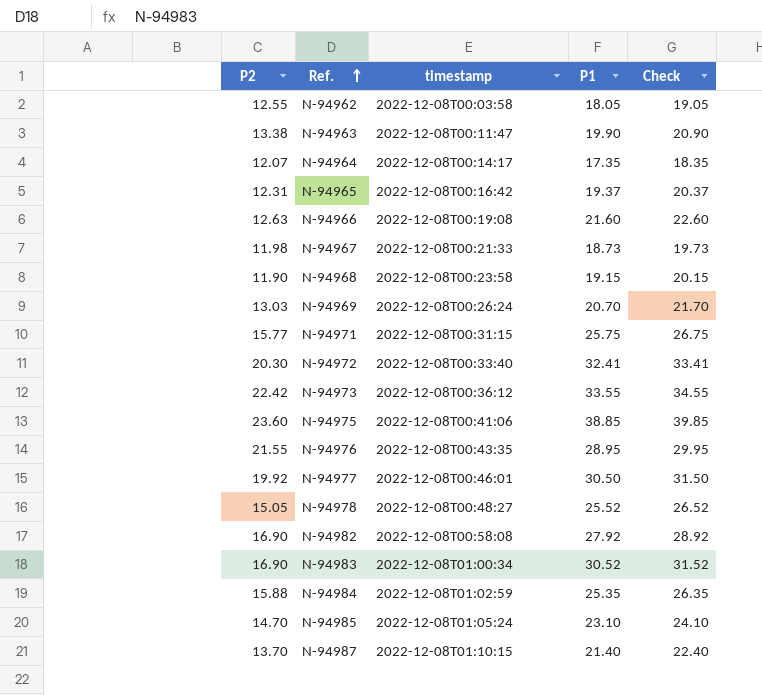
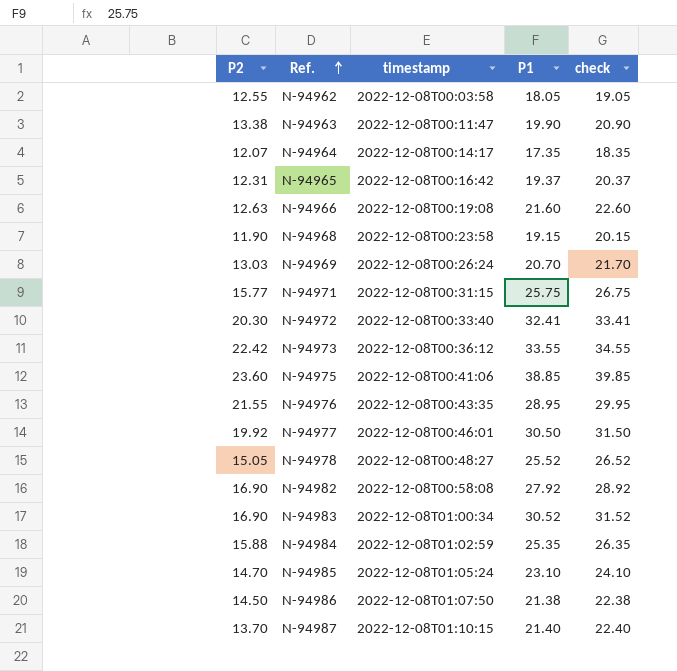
column name: Check -> check
row N-94967: 11.98 | 2022-12-08T00:21:33 | 18.73 | 19.73 -> none
row N-94986: none -> 14.50 | 2022-12-08T01:07:50 | 21.38 | 22.38

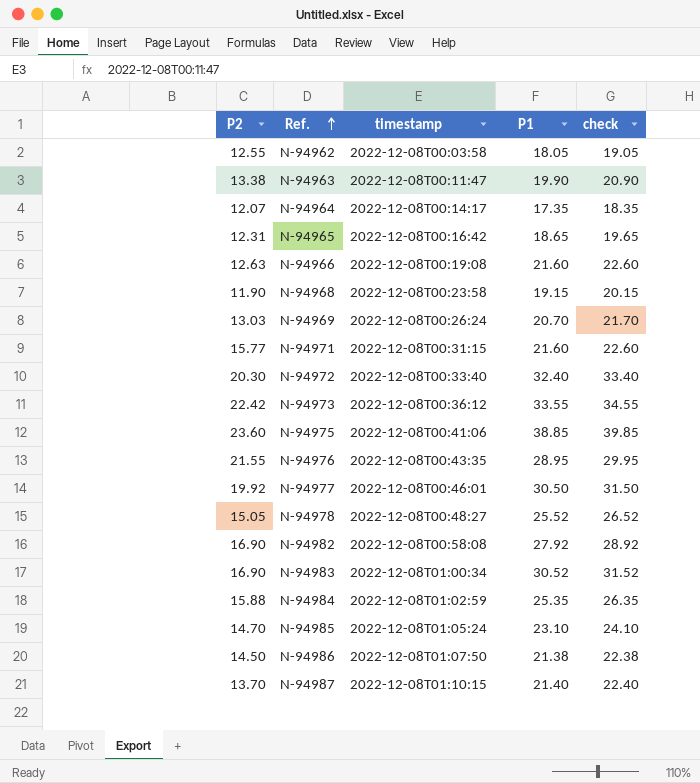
N-94965 | P1: 19.37 -> 18.65
N-94965 | check: 20.37 -> 19.65
N-94971 | P1: 25.75 -> 21.60
N-94971 | check: 26.75 -> 22.60
N-94972 | P1: 32.41 -> 32.40
N-94972 | check: 33.41 -> 33.40

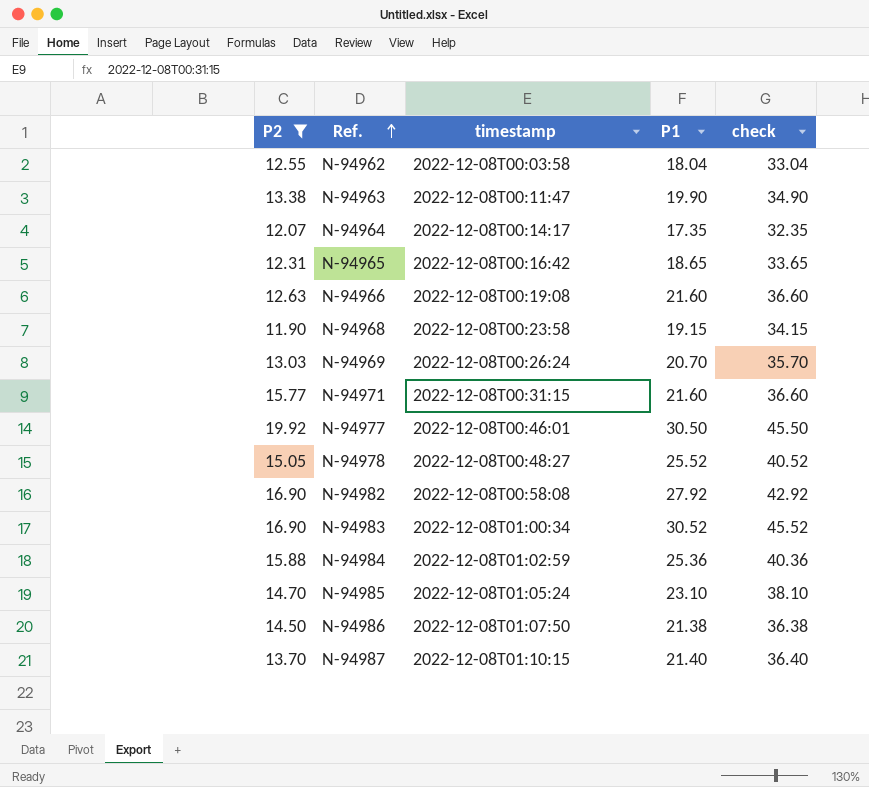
filter: none -> P2 <= 19.92
column check | formula: [P1] + 1 -> [P1] + 15
N-94962 | P1: 18.05 -> 18.04
N-94984 | P1: 25.35 -> 25.36

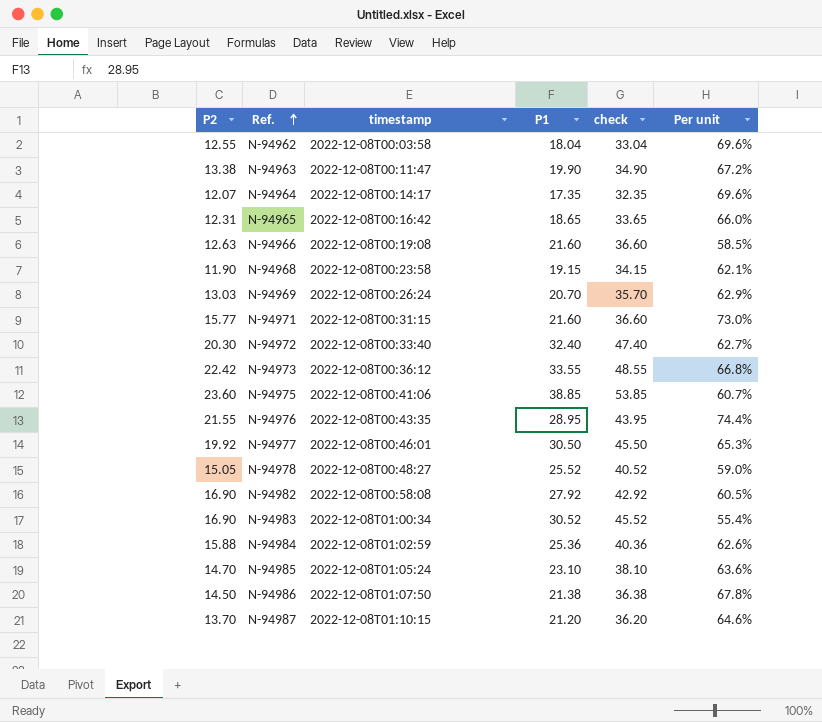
filter: P2 <= 19.92 -> none
column Per unit | formula: none -> [P2] / [P1]
N-94987 | P1: 21.40 -> 21.20
N-94987 | check: 36.40 -> 36.20

